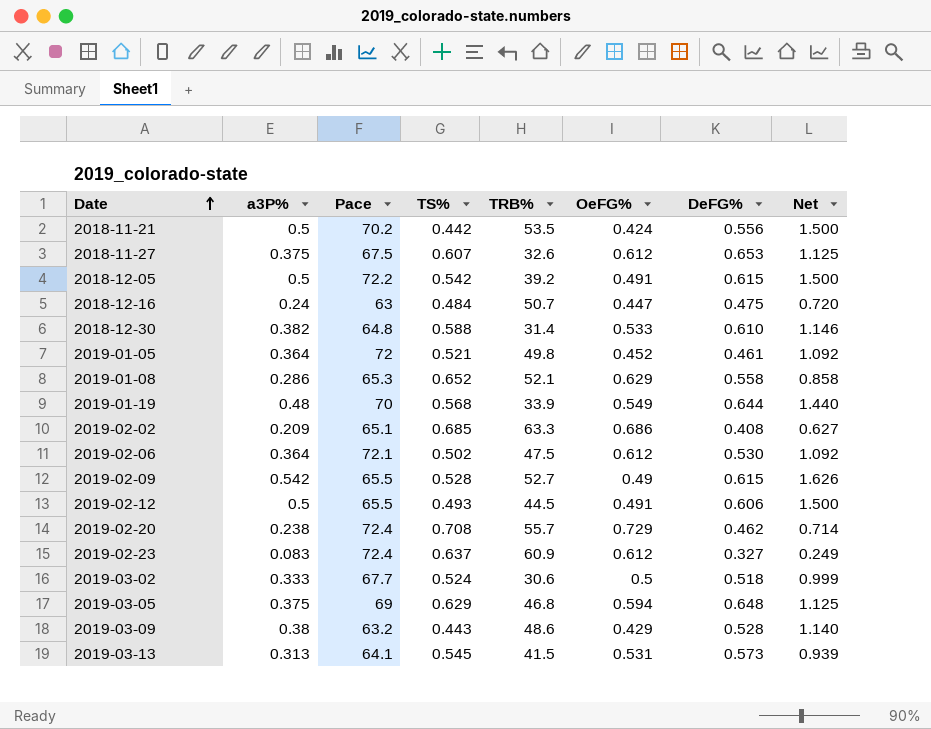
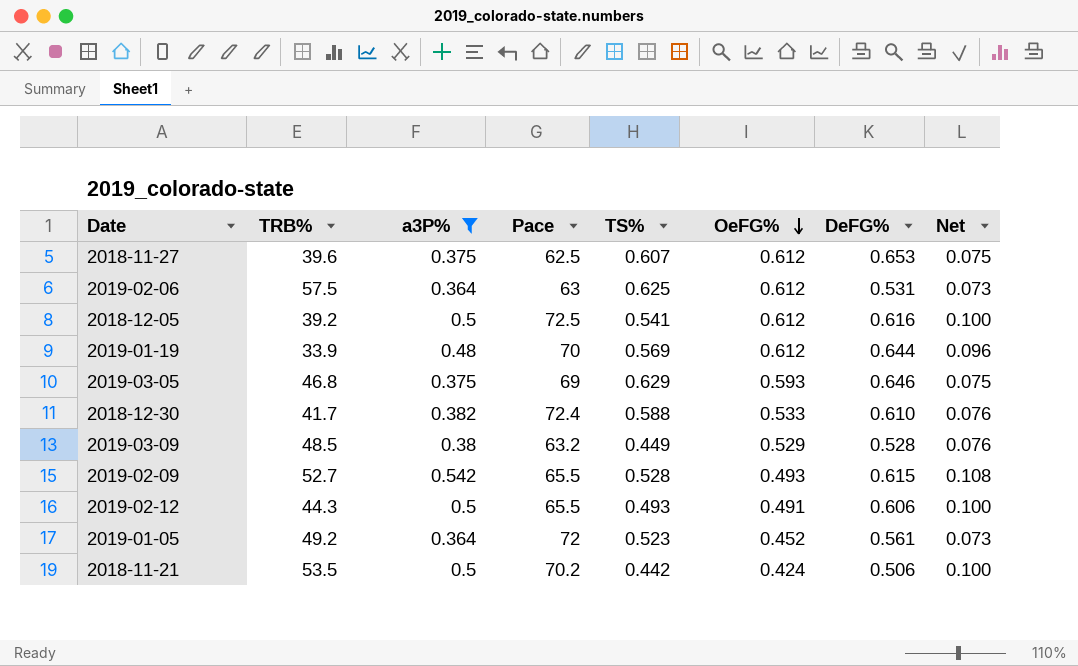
filter: none -> a3P% >= 0.364
row order: Date ascending -> OeFG% descending
column TRB% | position: 5 -> 2
column Net | formula: [a3P%] * 3 -> [a3P%] * 0.2
2018-11-27 | TRB%: 32.6 -> 39.6
2018-11-27 | Pace: 67.5 -> 62.5
2019-02-06 | TRB%: 47.5 -> 57.5
2019-02-06 | Pace: 72.1 -> 63
2019-02-06 | TS%: 0.502 -> 0.625
2019-02-06 | DeFG%: 0.530 -> 0.531
2018-12-05 | Pace: 72.2 -> 72.5
2018-12-05 | TS%: 0.542 -> 0.541
2018-12-05 | OeFG%: 0.491 -> 0.612
2018-12-05 | DeFG%: 0.615 -> 0.616
2019-01-19 | TS%: 0.568 -> 0.569
2019-01-19 | OeFG%: 0.549 -> 0.612
2019-03-05 | OeFG%: 0.594 -> 0.593
2019-03-05 | DeFG%: 0.648 -> 0.646
2018-12-30 | TRB%: 31.4 -> 41.7
2018-12-30 | Pace: 64.8 -> 72.4
2019-03-09 | TRB%: 48.6 -> 48.5
2019-03-09 | TS%: 0.443 -> 0.449
2019-03-09 | OeFG%: 0.429 -> 0.529
2019-02-09 | OeFG%: 0.49 -> 0.493
2019-02-12 | TRB%: 44.5 -> 44.3
2019-01-05 | TRB%: 49.8 -> 49.2
2019-01-05 | TS%: 0.521 -> 0.523
2019-01-05 | DeFG%: 0.461 -> 0.561
2018-11-21 | DeFG%: 0.556 -> 0.506

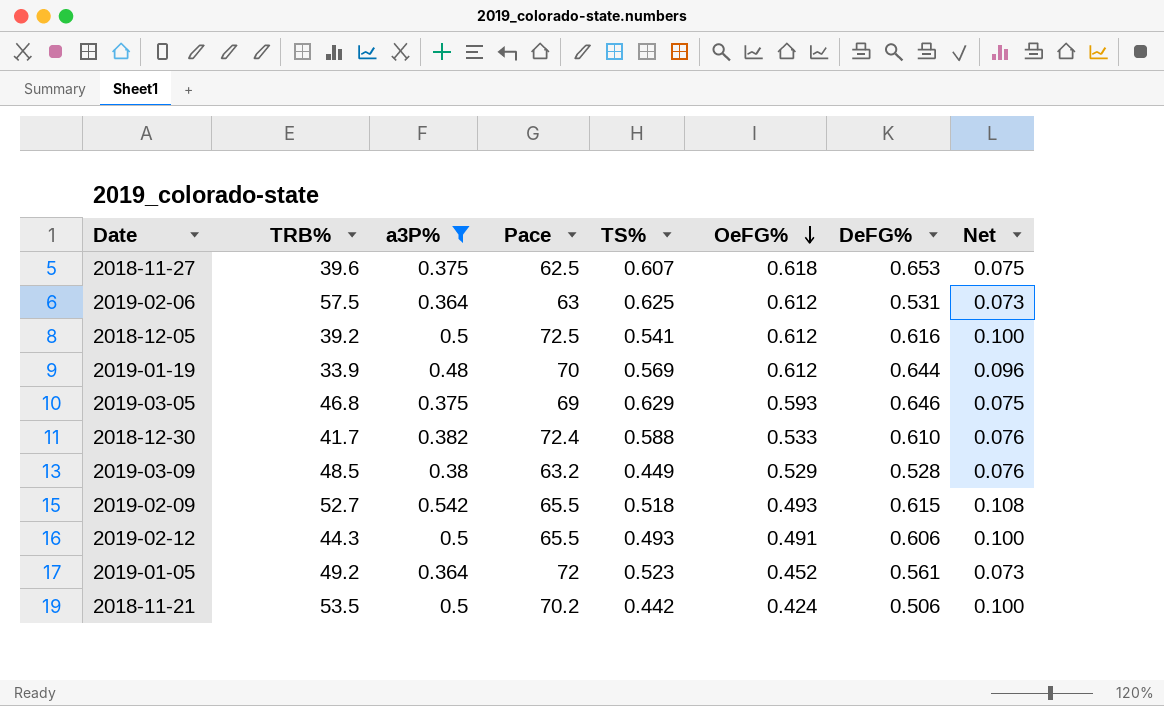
2018-11-27 | OeFG%: 0.612 -> 0.618
2019-02-09 | TS%: 0.528 -> 0.518

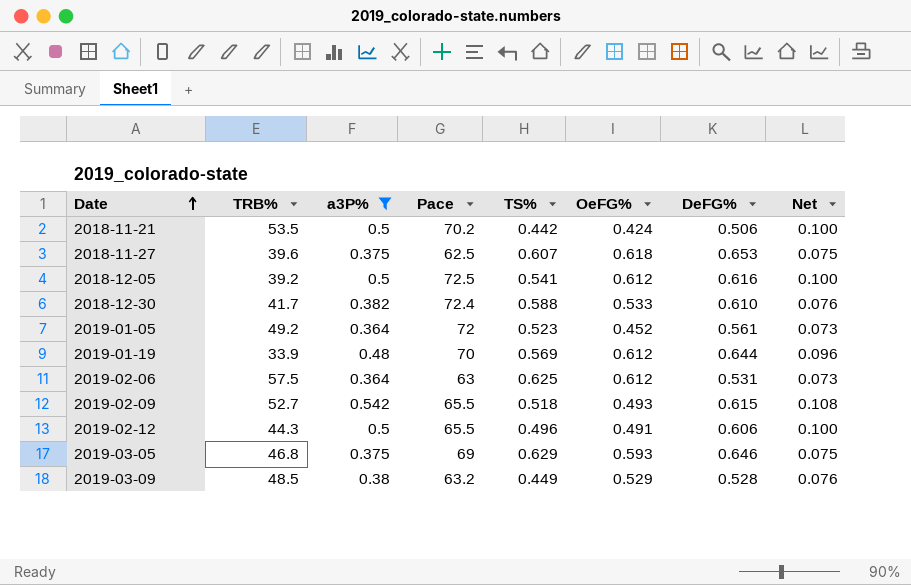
row order: OeFG% descending -> Date ascending
2019-02-12 | TS%: 0.493 -> 0.496

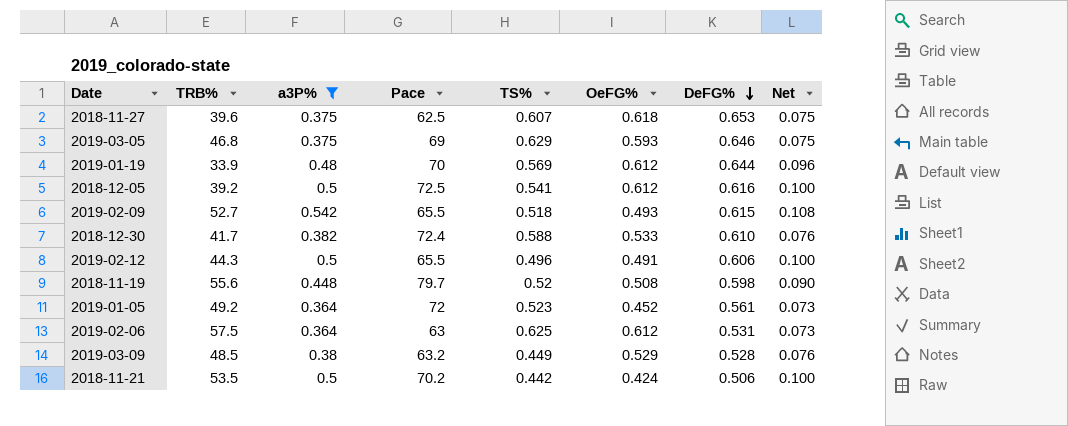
row order: Date ascending -> DeFG% descending
row 2018-11-19: none -> 55.6 | 0.448 | 79.7 | 0.52 | 0.508 | 0.598 | 0.090

